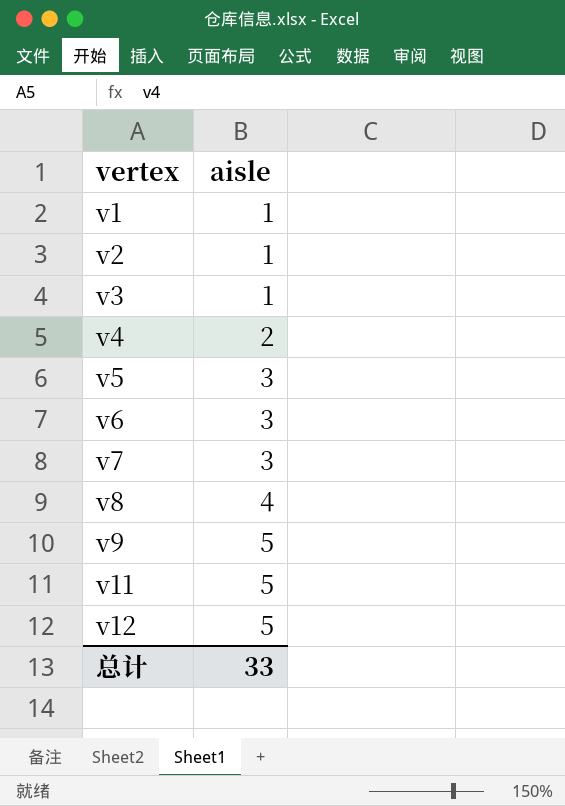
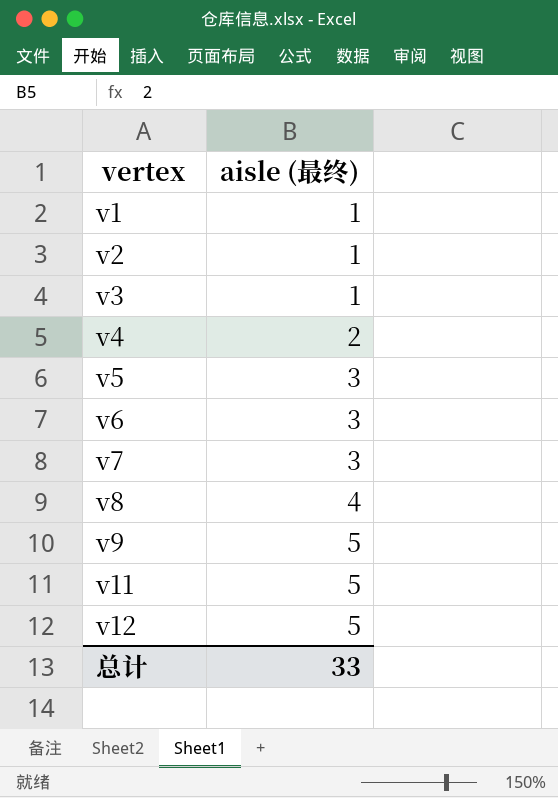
column name: aisle -> aisle (最终)

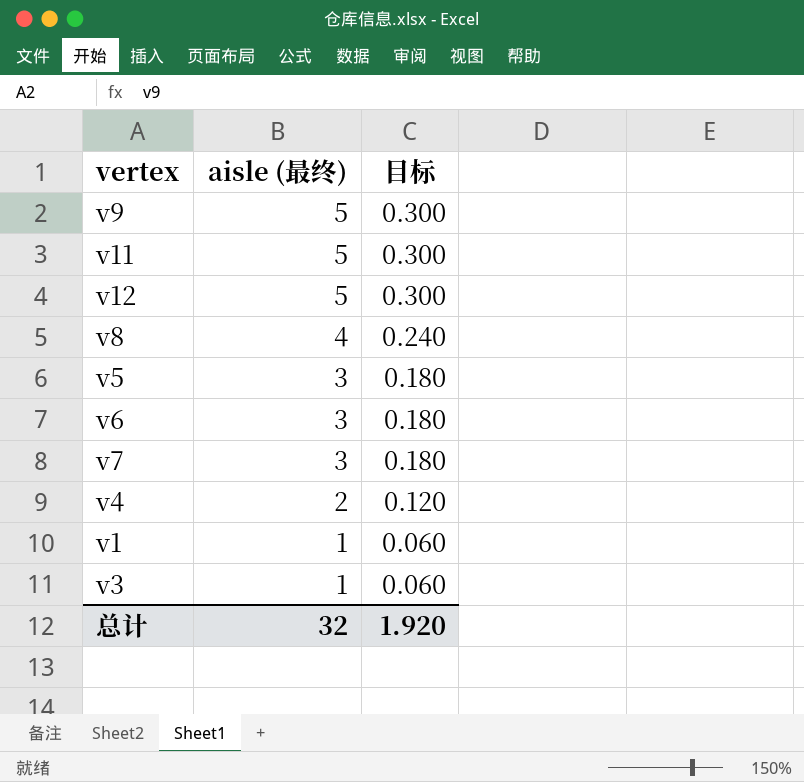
row order: vertex ascending -> aisle (最终) descending
column 目标 | formula: none -> [aisle (最终)] * 0.06
row v2: 1 -> none
总计 | aisle (最终): 33 -> 32

